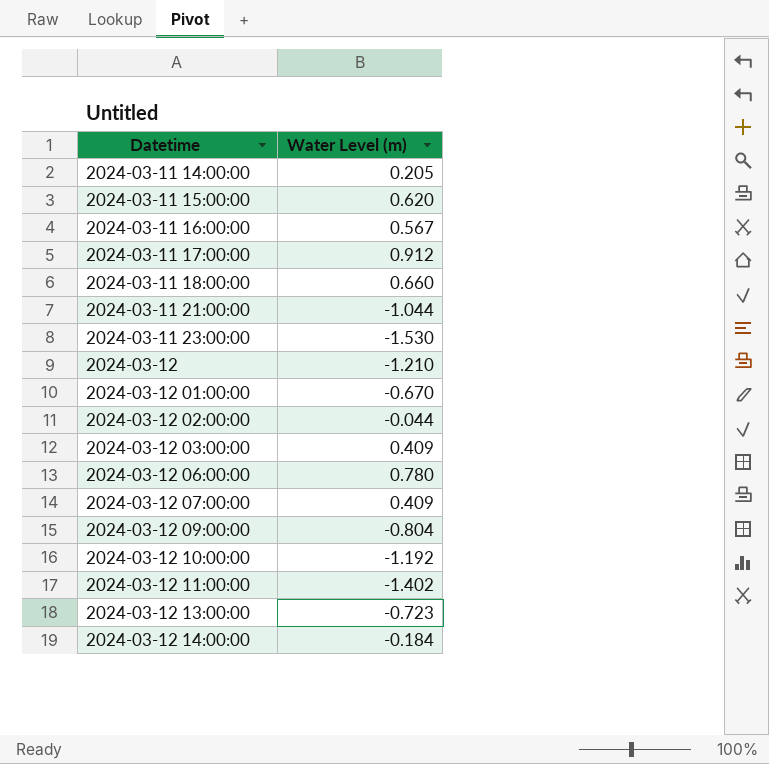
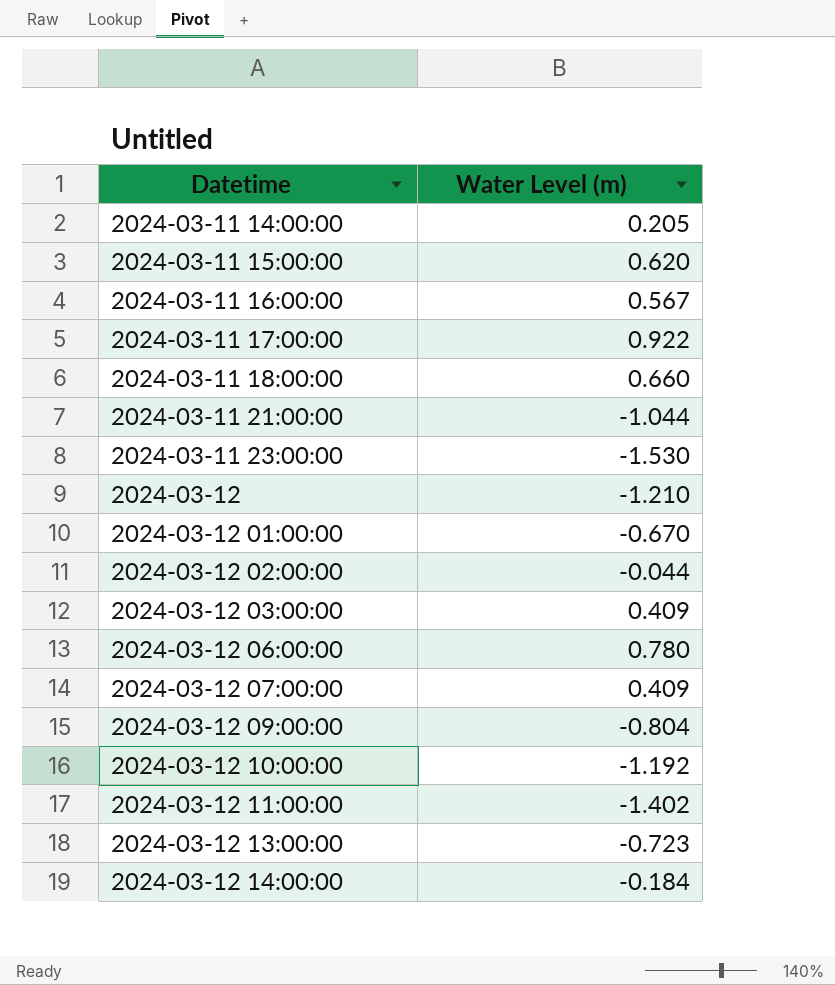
2024-03-11 17:00:00 | Water Level (m): 0.912 -> 0.922

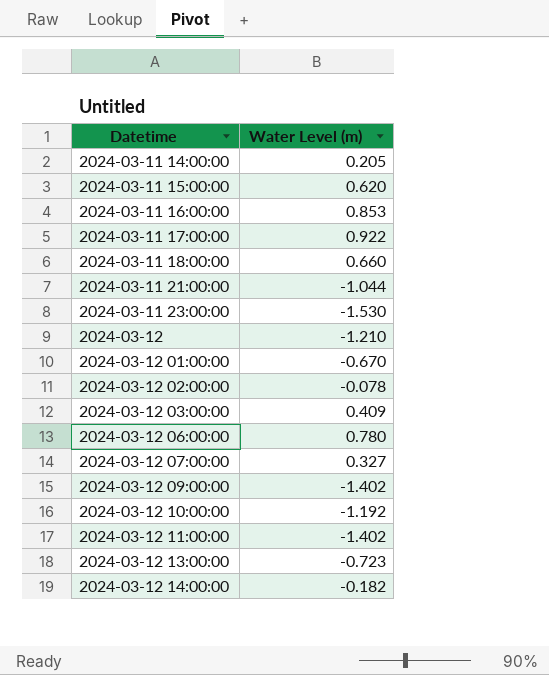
2024-03-11 16:00:00 | Water Level (m): 0.567 -> 0.853
2024-03-12 02:00:00 | Water Level (m): -0.044 -> -0.078
2024-03-12 07:00:00 | Water Level (m): 0.409 -> 0.327
2024-03-12 09:00:00 | Water Level (m): -0.804 -> -1.402
2024-03-12 14:00:00 | Water Level (m): -0.184 -> -0.182

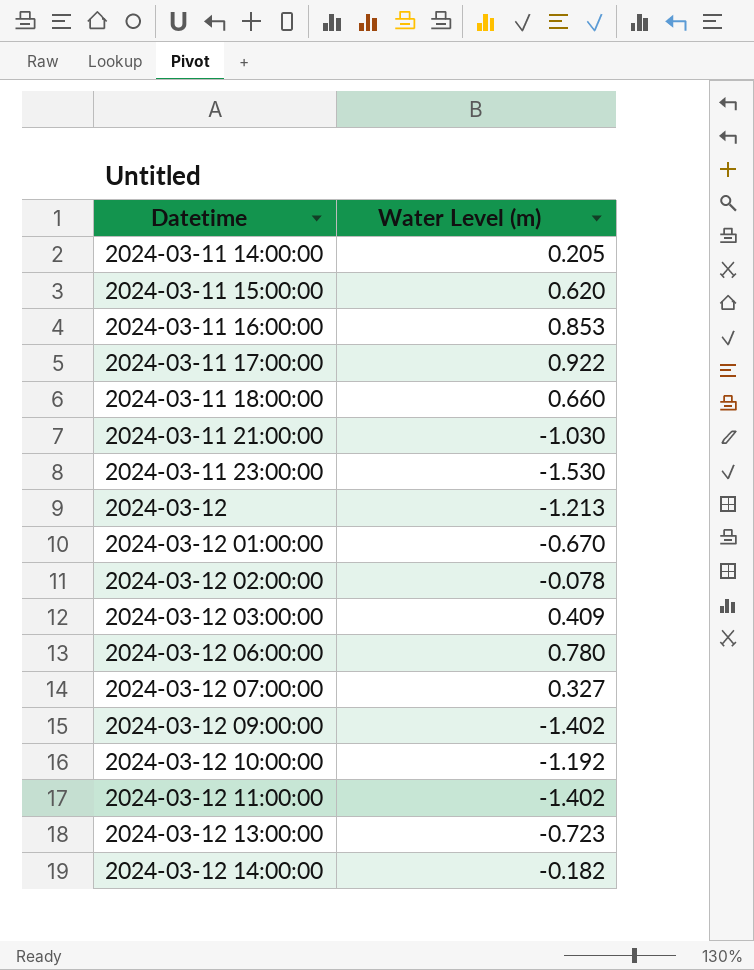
2024-03-11 21:00:00 | Water Level (m): -1.044 -> -1.030
2024-03-12 | Water Level (m): -1.210 -> -1.213

